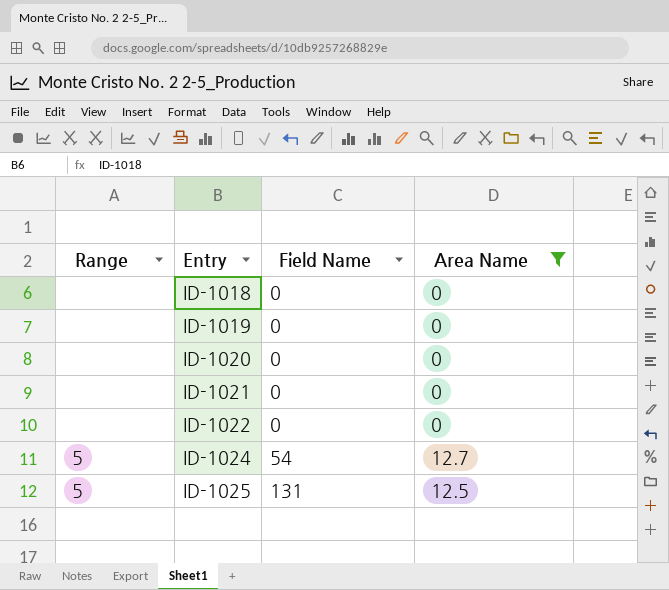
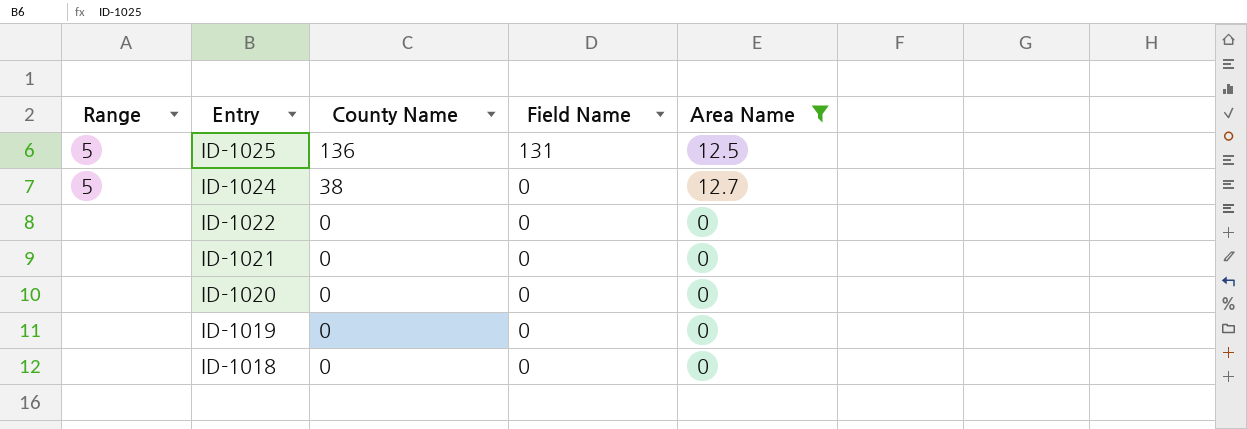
row order: Entry ascending -> Entry descending
column County Name | position: none -> 3
ID-1024 | Field Name: 54 -> 0

